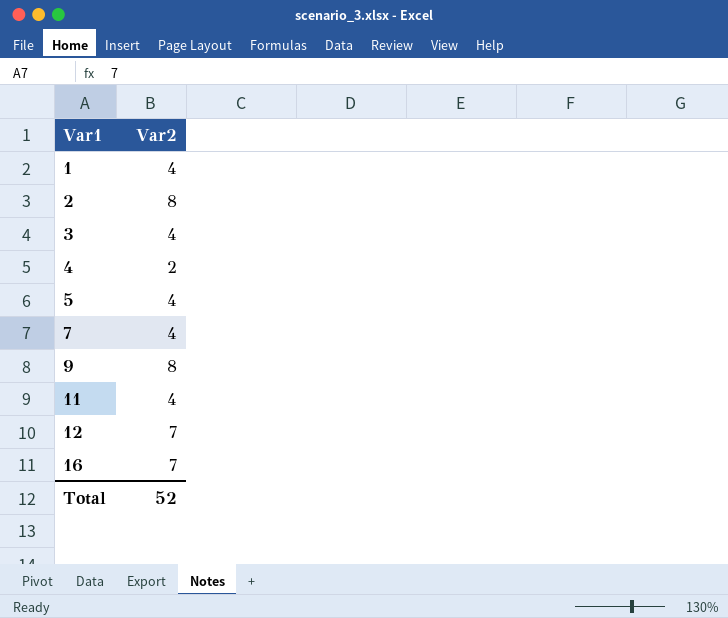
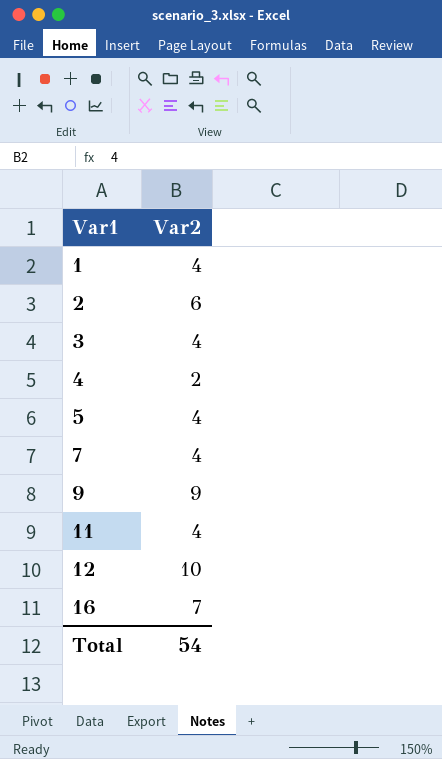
2 | Var2: 8 -> 6
9 | Var2: 8 -> 9
12 | Var2: 7 -> 10
Total | Var2: 52 -> 54

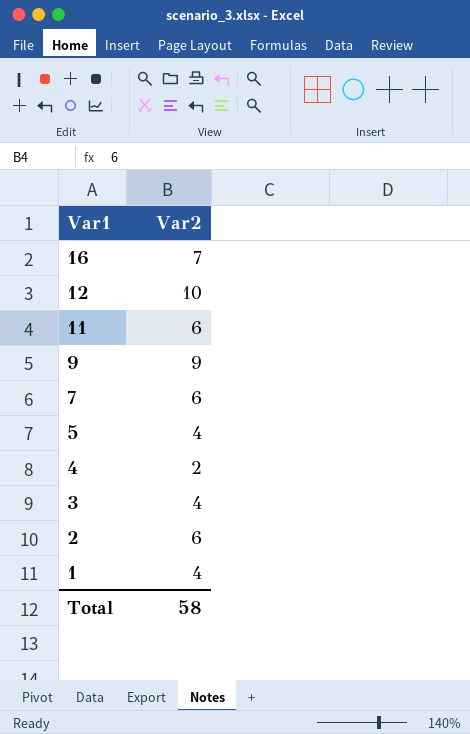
row order: Var1 ascending -> Var1 descending
11 | Var2: 4 -> 6
7 | Var2: 4 -> 6
Total | Var2: 54 -> 58

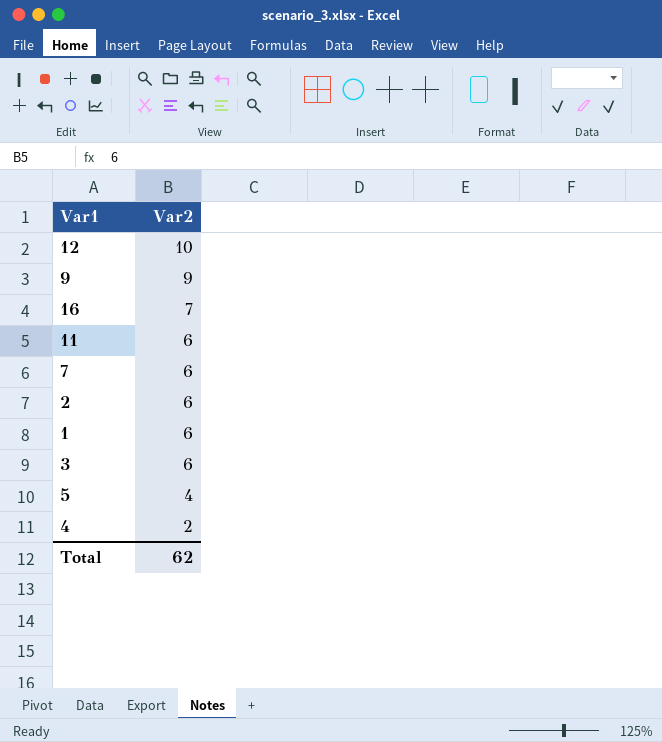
row order: Var1 descending -> Var2 descending
1 | Var2: 4 -> 6
3 | Var2: 4 -> 6
Total | Var2: 58 -> 62

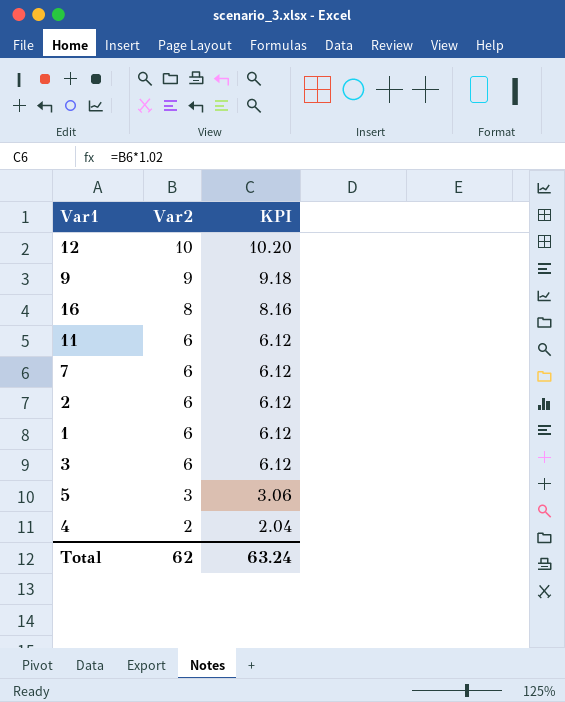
column KPI | formula: none -> [Var2] * 1.02
16 | Var2: 7 -> 8
5 | Var2: 4 -> 3

